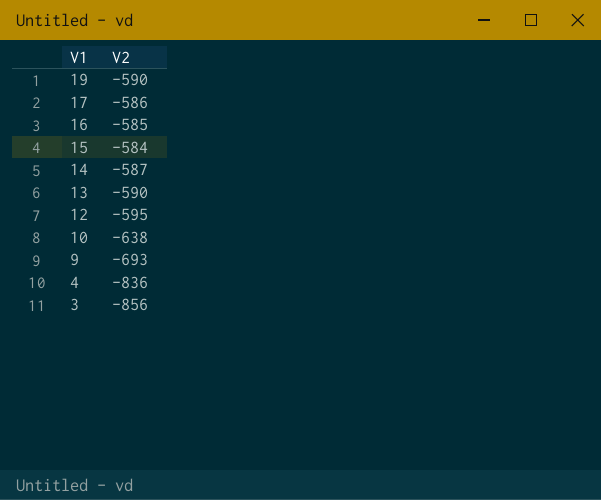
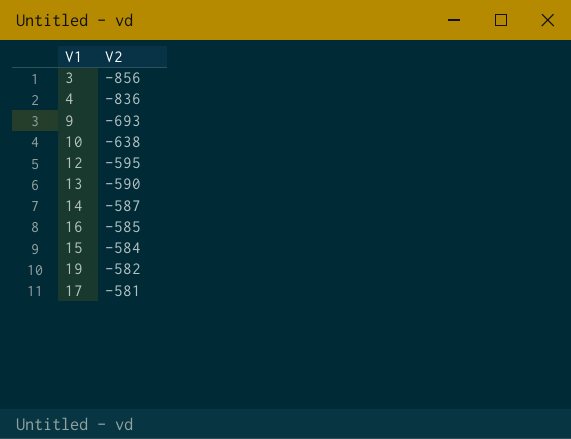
row order: V1 descending -> V2 ascending
19 | V2: -590 -> -582
17 | V2: -586 -> -581

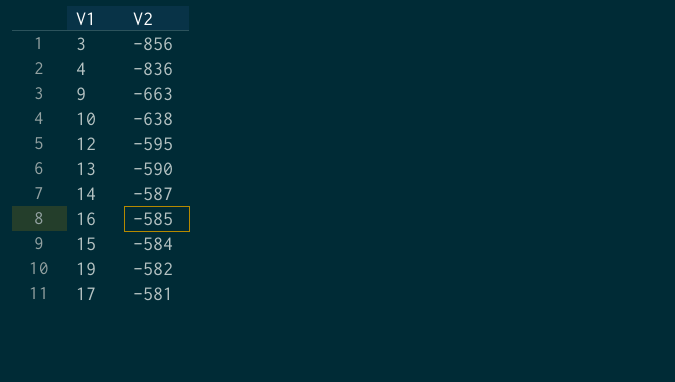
9 | V2: -693 -> -663

